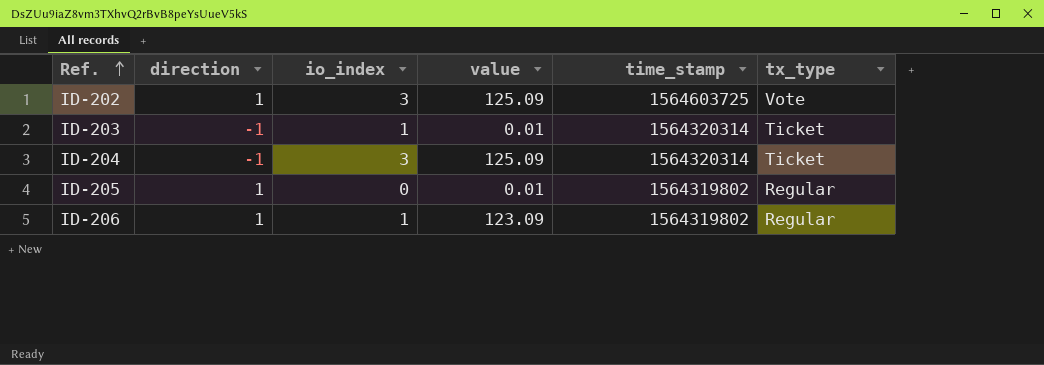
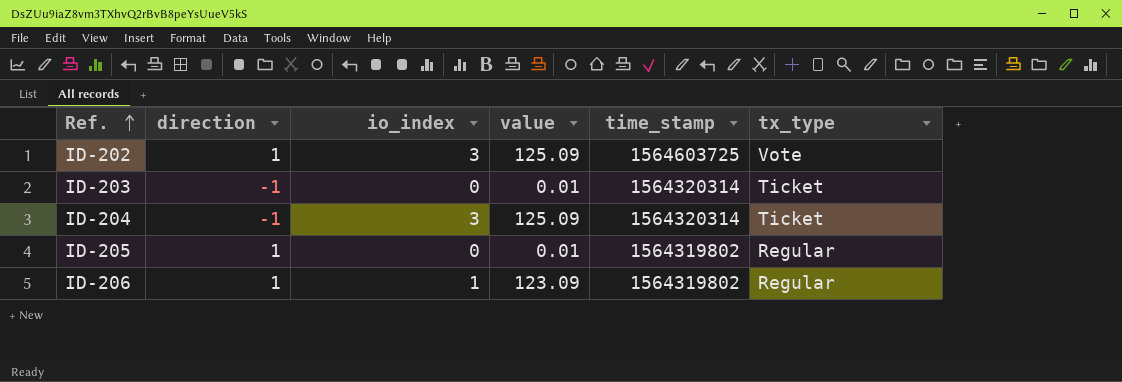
ID-203 | io_index: 1 -> 0

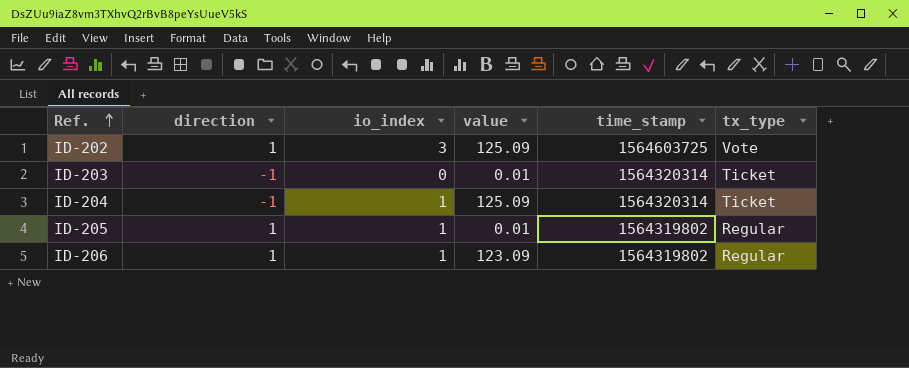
ID-204 | io_index: 3 -> 1
ID-205 | io_index: 0 -> 1

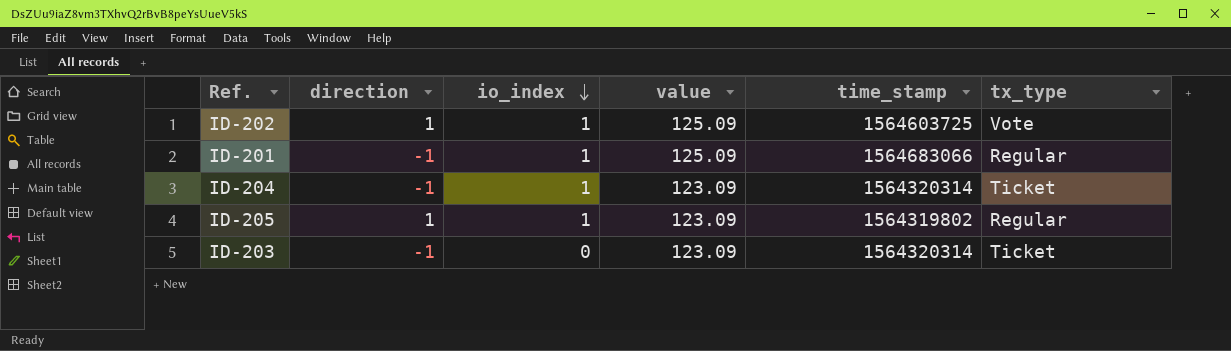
row order: Ref. ascending -> io_index descending
row ID-206: 1 | 1 | 123.09 | 1564319802 | Regular -> none
ID-202 | io_index: 3 -> 1
row ID-201: none -> -1 | 1 | 125.09 | 1564683066 | Regular
ID-204 | value: 125.09 -> 123.09
ID-205 | value: 0.01 -> 123.09
ID-203 | value: 0.01 -> 123.09

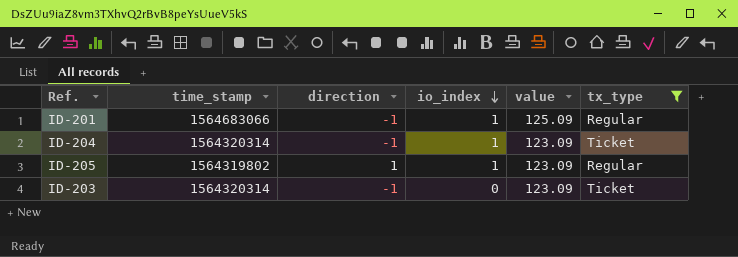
filter: none -> tx_type != Vote
column time_stamp | position: 5 -> 2

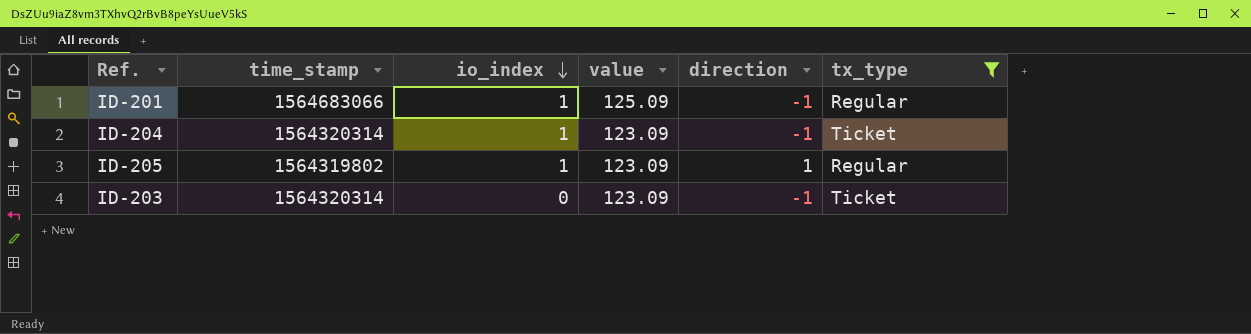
column direction | position: 3 -> 5

